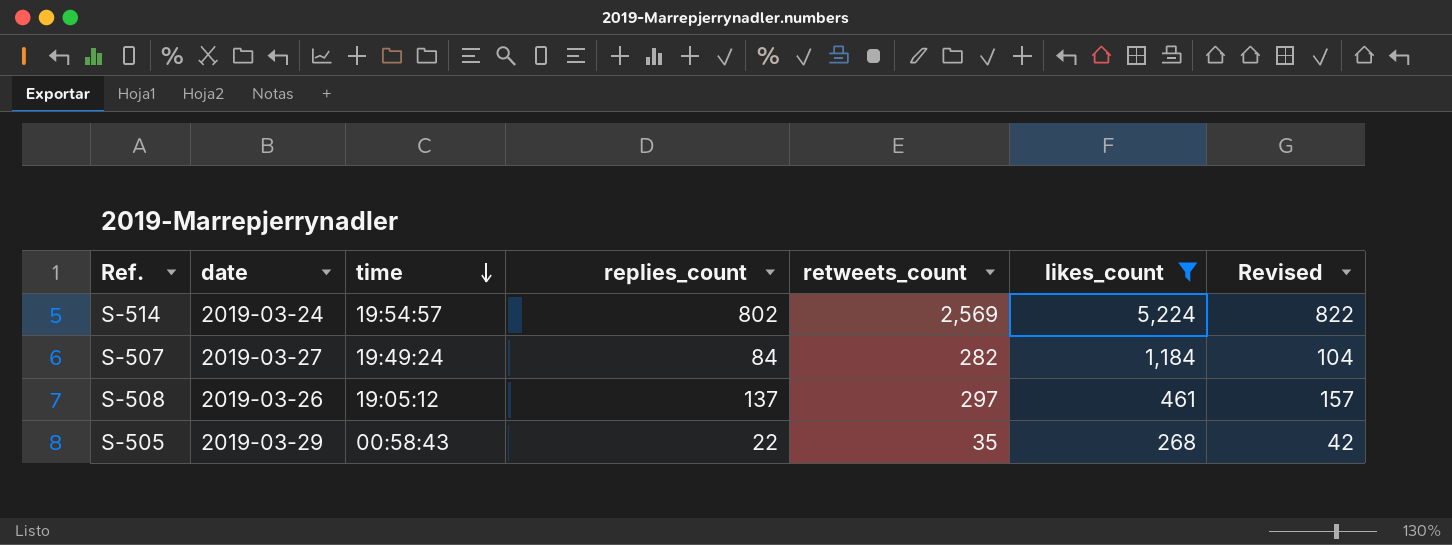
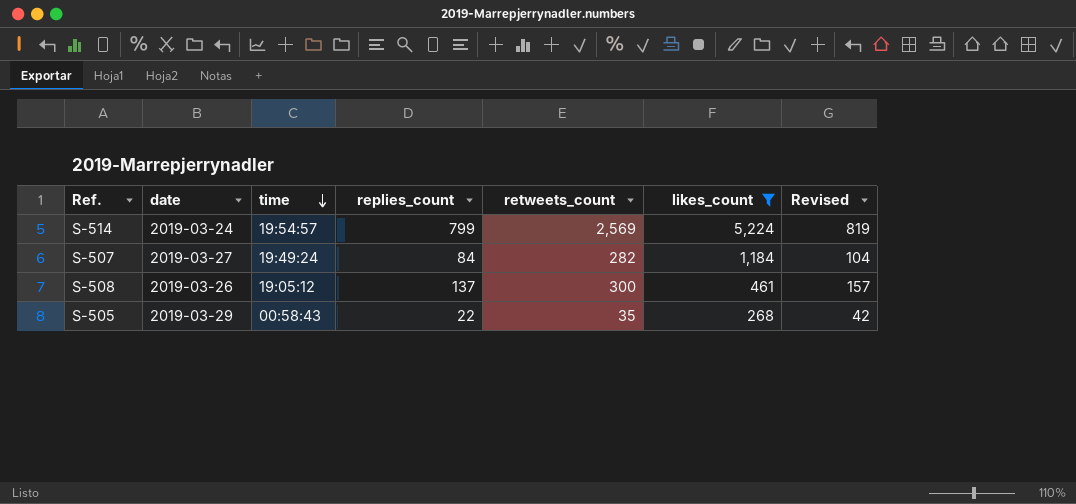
S-514 | replies_count: 802 -> 799
S-514 | Revised: 822 -> 819
S-508 | retweets_count: 297 -> 300

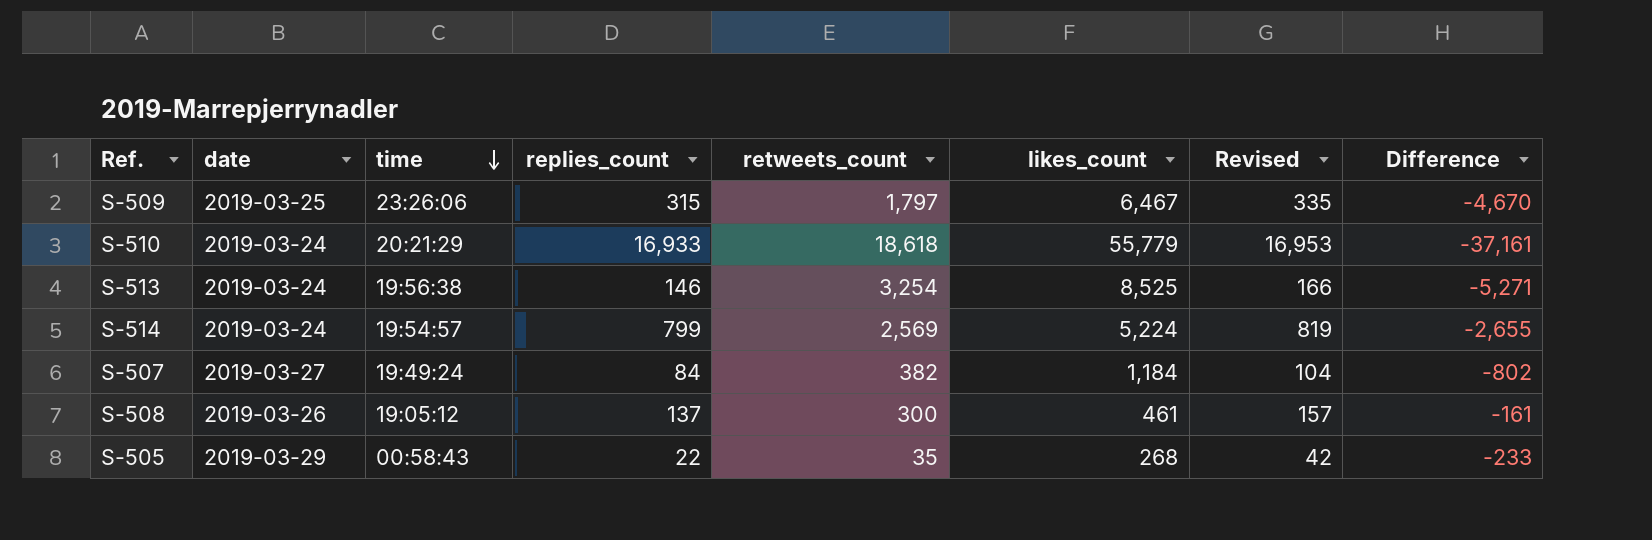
filter: likes_count <= 5,224 -> none
column Difference | formula: none -> [retweets_count] - [likes_count]
S-507 | retweets_count: 282 -> 382

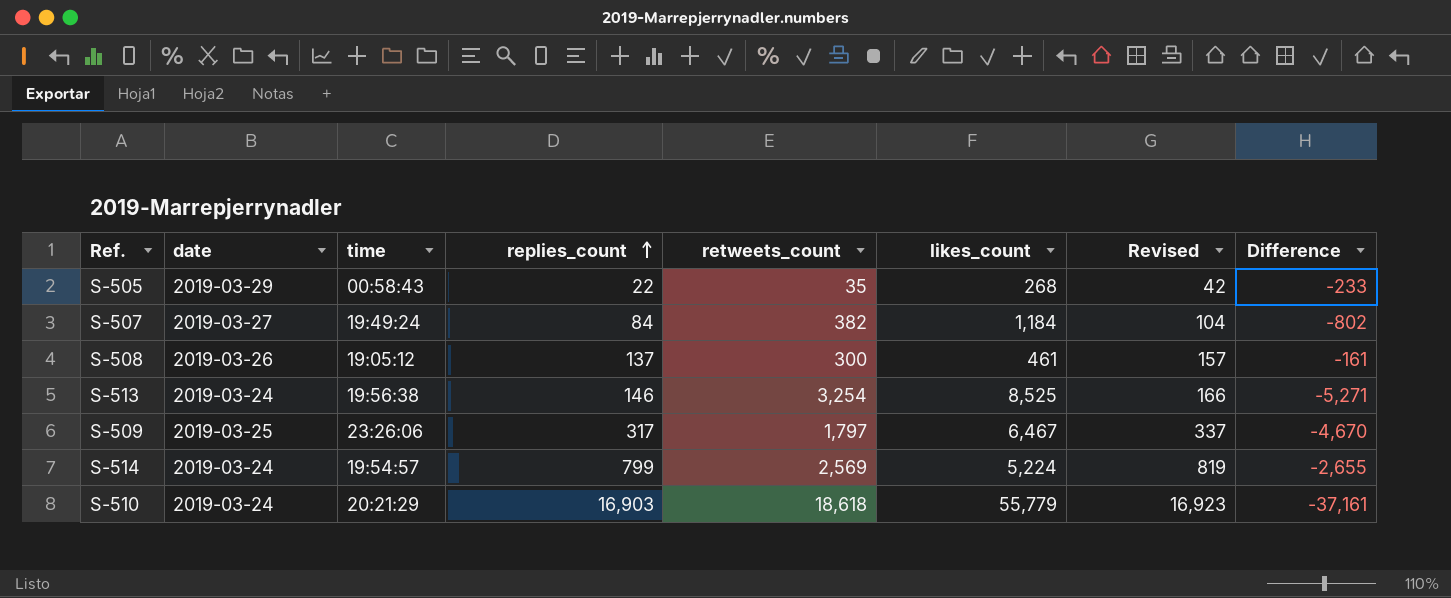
row order: time descending -> replies_count ascending
S-509 | replies_count: 315 -> 317
S-509 | Revised: 335 -> 337
S-510 | replies_count: 16,933 -> 16,903
S-510 | Revised: 16,953 -> 16,923

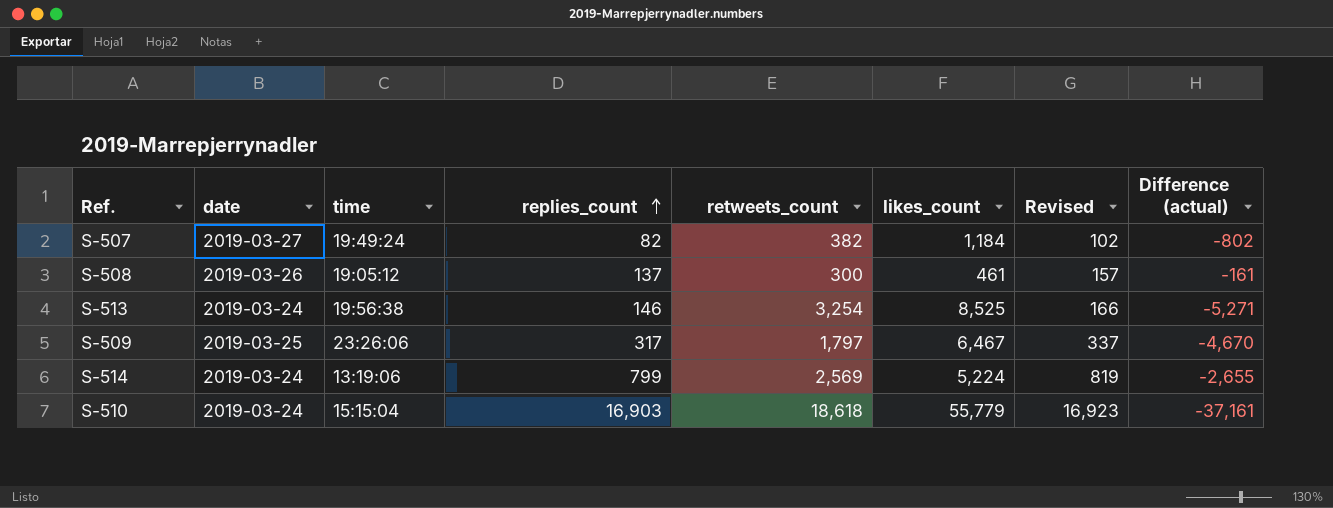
column name: Difference -> Difference (actual)
row S-505: 2019-03-29 | 00:58:43 | 22 | 35 | 268 | 42 | -233 -> none
S-507 | replies_count: 84 -> 82
S-507 | Revised: 104 -> 102
S-514 | time: 19:54:57 -> 13:19:06
S-510 | time: 20:21:29 -> 15:15:04

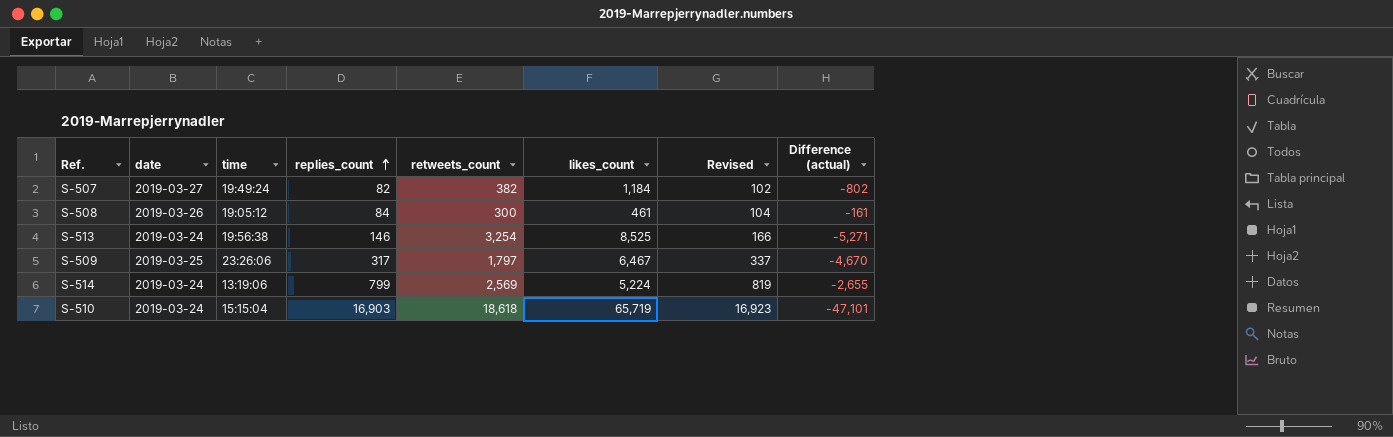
S-508 | replies_count: 137 -> 84
S-508 | Revised: 157 -> 104
S-510 | likes_count: 55,779 -> 65,719
S-510 | Difference (actual): -37,161 -> -47,101

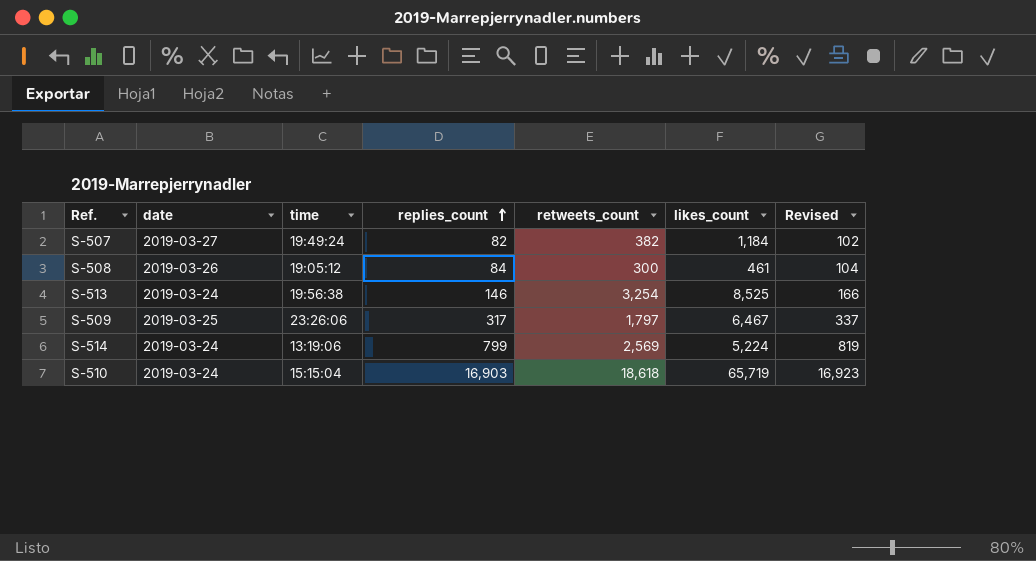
column Difference (actual) | formula: [retweets_count] - [likes_count] -> none

